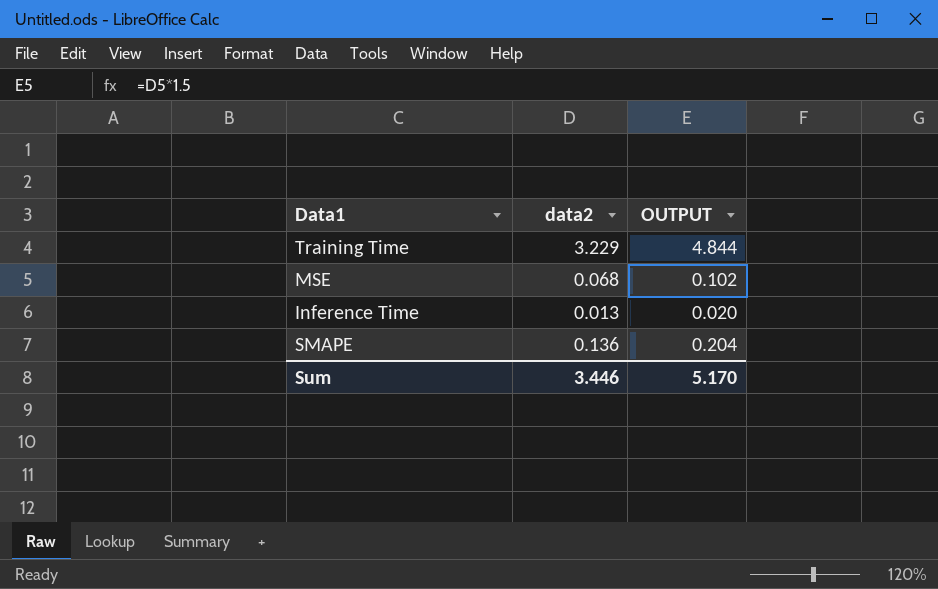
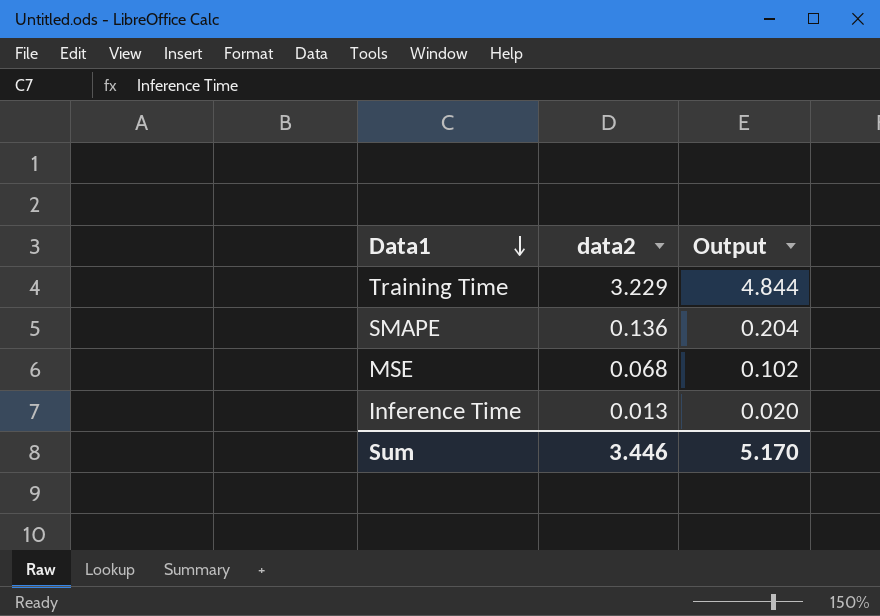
row order: none -> Data1 descending
column name: OUTPUT -> Output

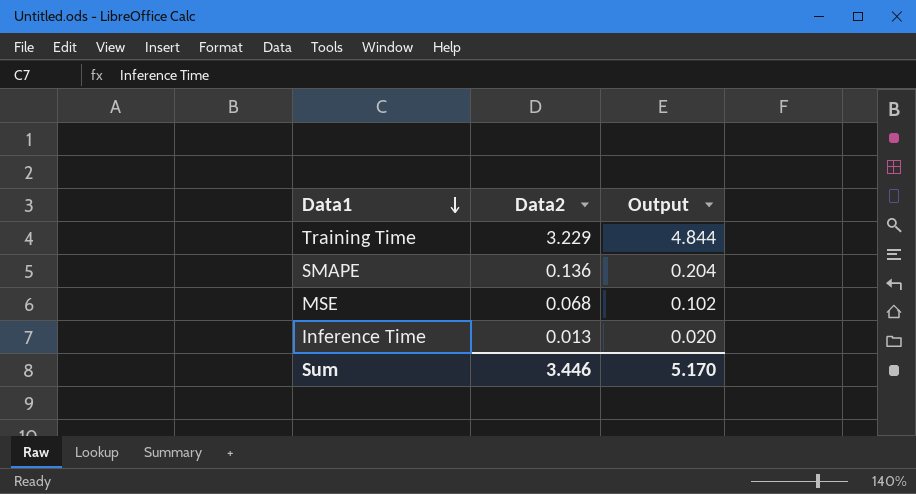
column name: data2 -> Data2

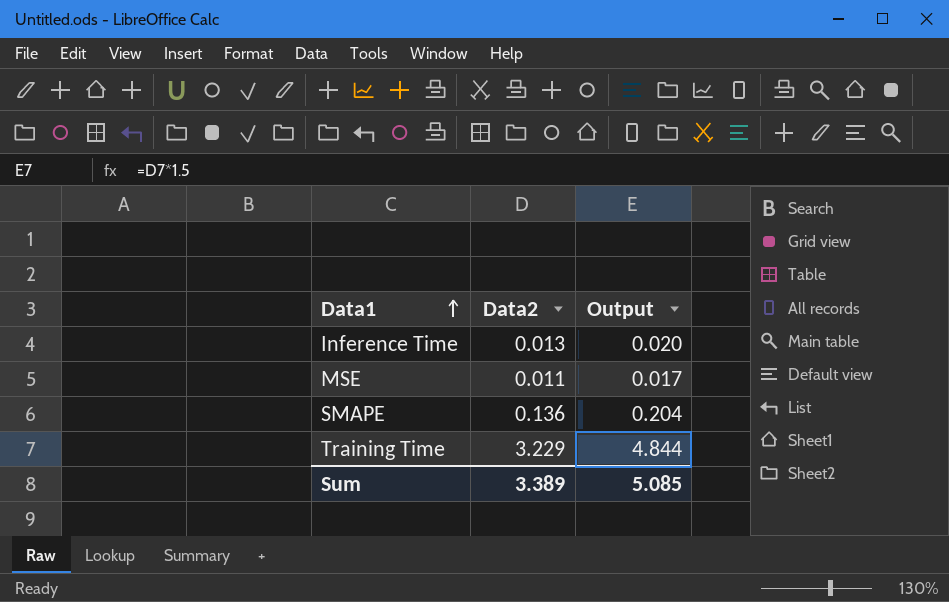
row order: Data1 descending -> Data1 ascending
MSE | Data2: 0.068 -> 0.011
MSE | Output: 0.102 -> 0.017
Sum | Data2: 3.446 -> 3.389
Sum | Output: 5.170 -> 5.085

